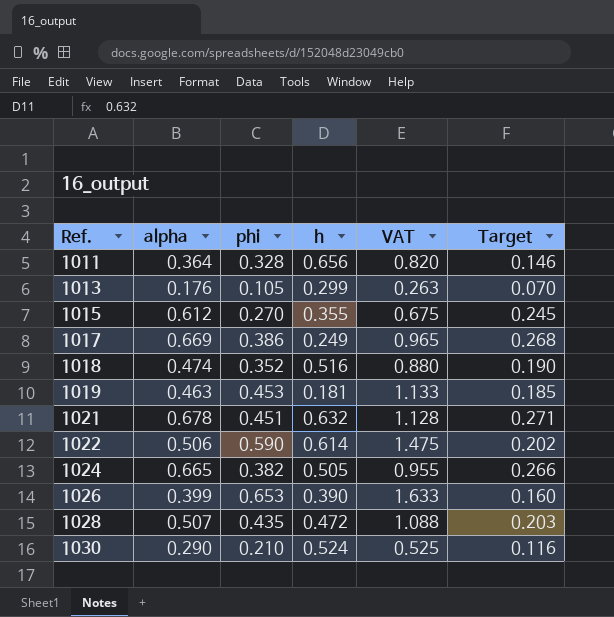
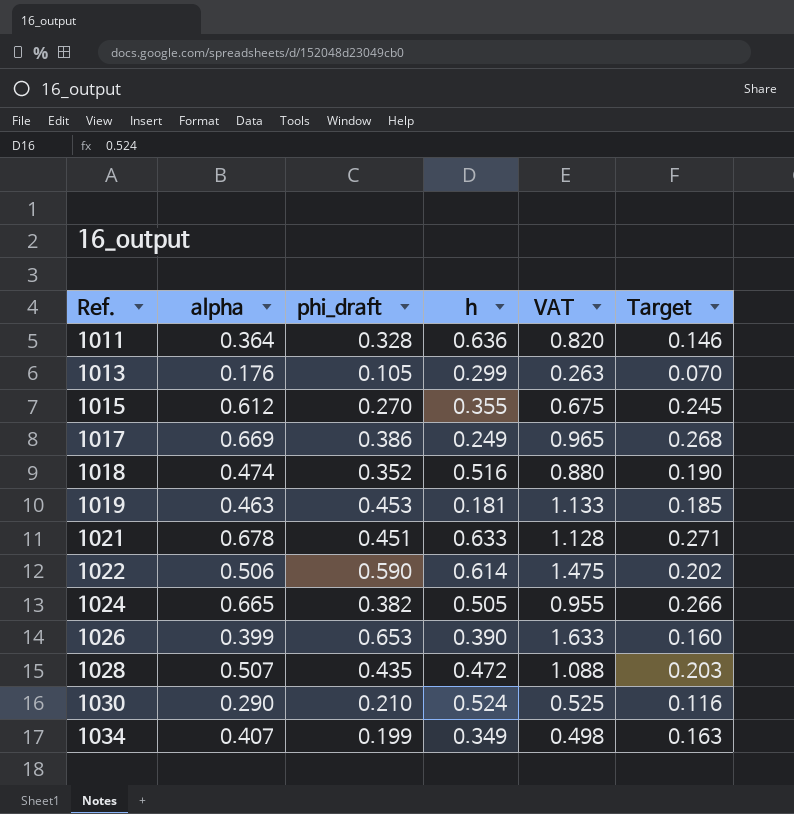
column name: phi -> phi_draft
1011 | h: 0.656 -> 0.636
1021 | h: 0.632 -> 0.633
row 1034: none -> 0.407 | 0.199 | 0.349 | 0.498 | 0.163

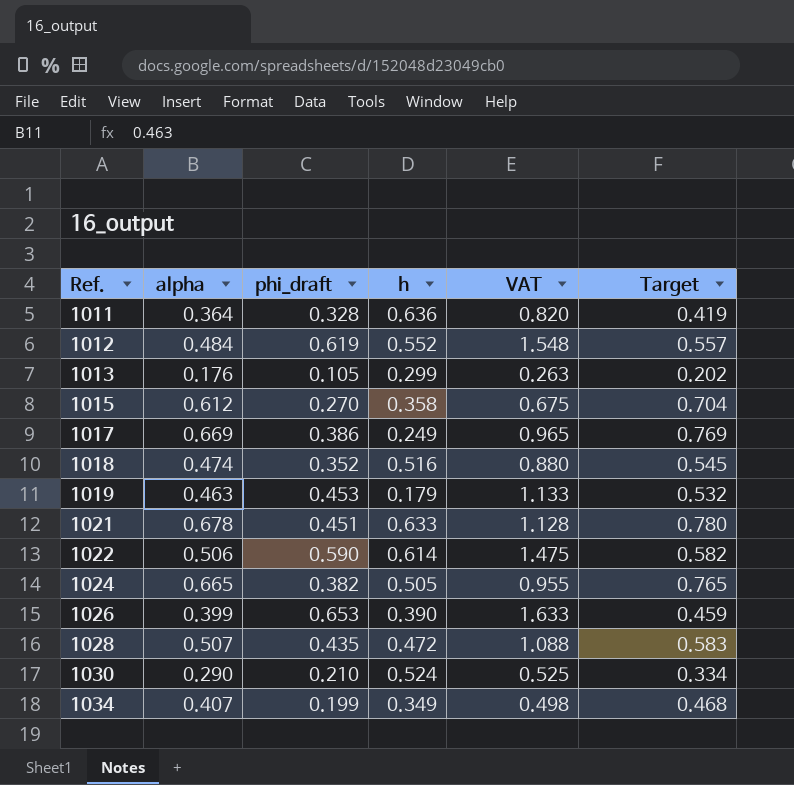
column Target | formula: [alpha] * 0.4 -> [alpha] * 1.15
row 1012: none -> 0.484 | 0.619 | 0.552 | 1.548 | 0.557
1015 | h: 0.355 -> 0.358
1019 | h: 0.181 -> 0.179

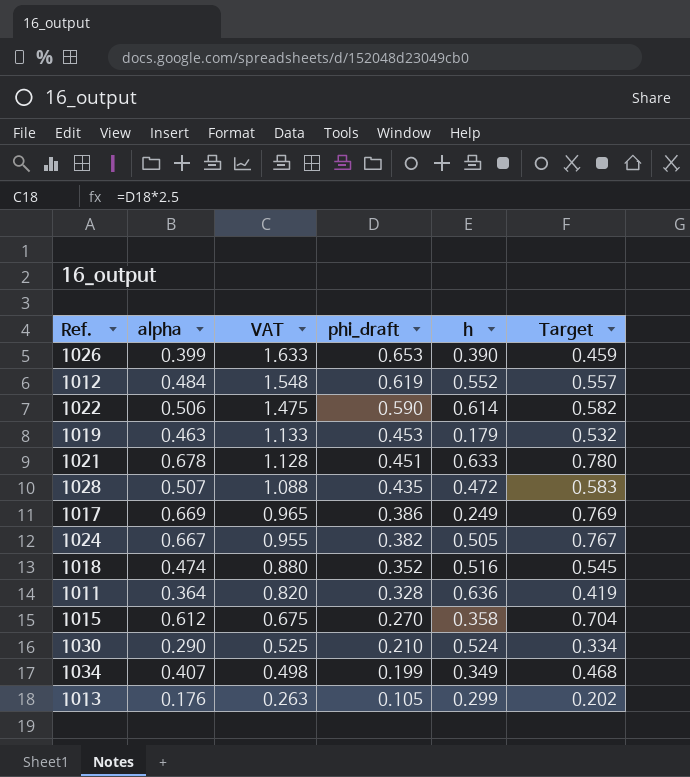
row order: Ref. ascending -> VAT descending
column VAT | position: 5 -> 3
1024 | alpha: 0.665 -> 0.667
1024 | Target: 0.765 -> 0.767

